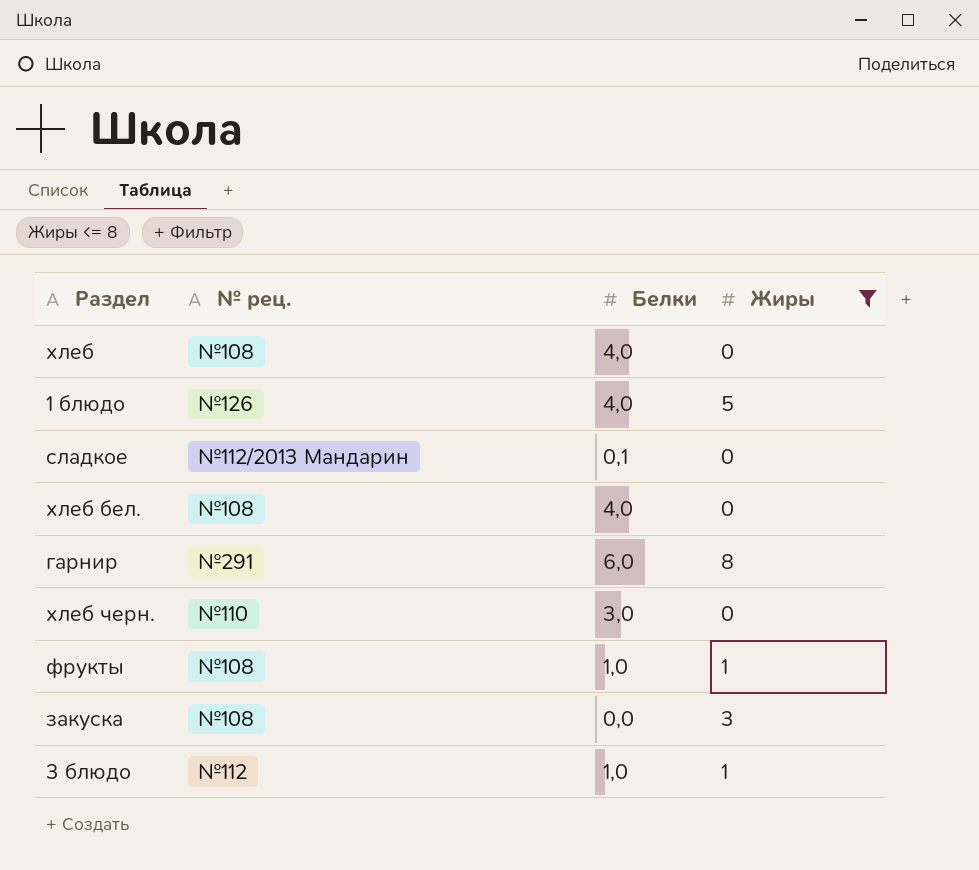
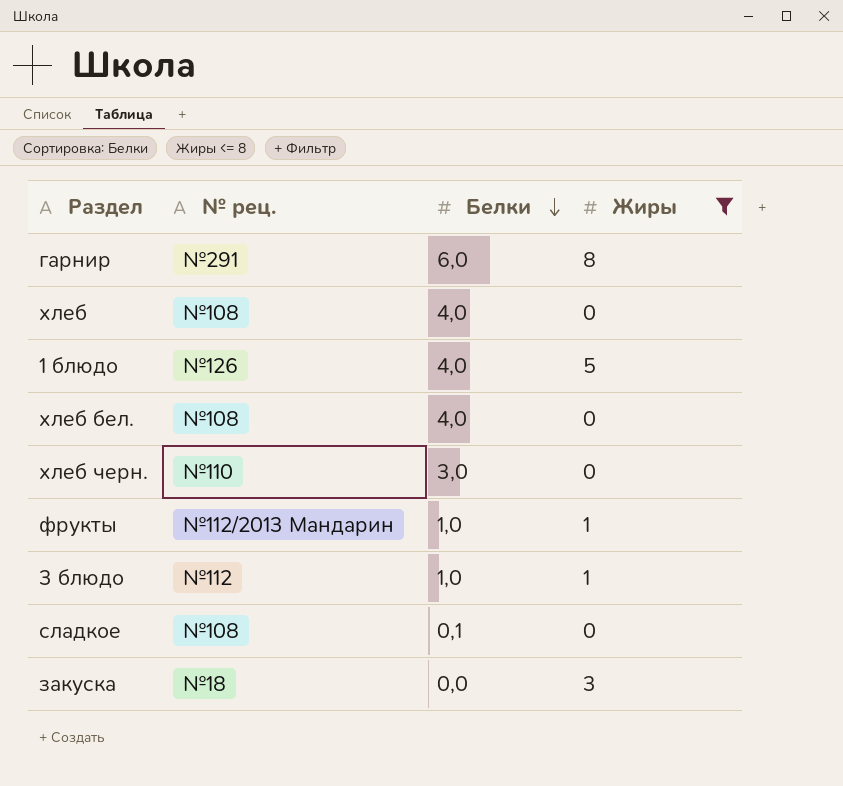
row order: none -> Белки descending
фрукты | № рец.: №108 -> №112/2013 Мандарин
сладкое | № рец.: №112/2013 Мандарин -> №108
закуска | № рец.: №108 -> №18

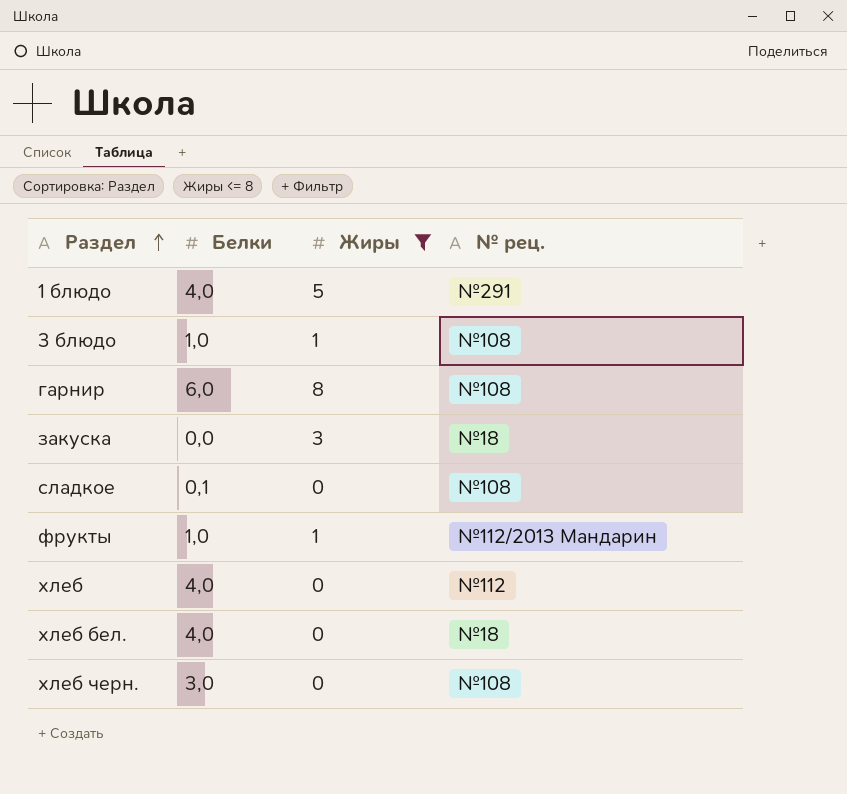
row order: Белки descending -> Раздел ascending
column № рец. | position: 2 -> 4
1 блюдо | № рец.: №126 -> №291
3 блюдо | № рец.: №112 -> №108
гарнир | № рец.: №291 -> №108
хлеб | № рец.: №108 -> №112
хлеб бел. | № рец.: №108 -> №18
хлеб черн. | № рец.: №110 -> №108

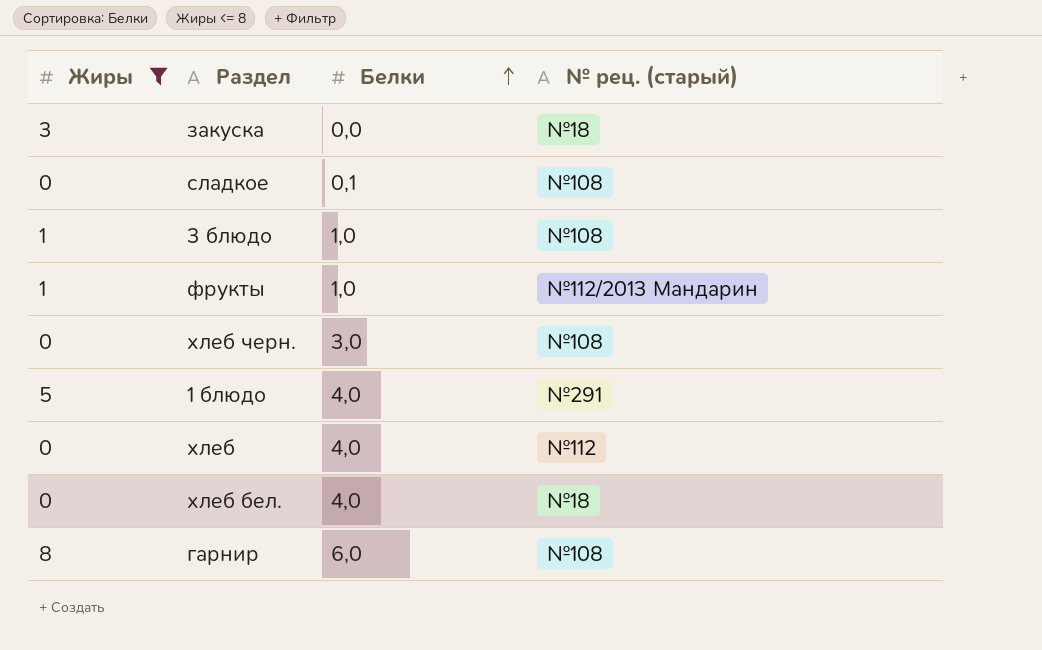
row order: Раздел ascending -> Белки ascending
column Жиры | position: 3 -> 1
column name: № рец. -> № рец. (старый)

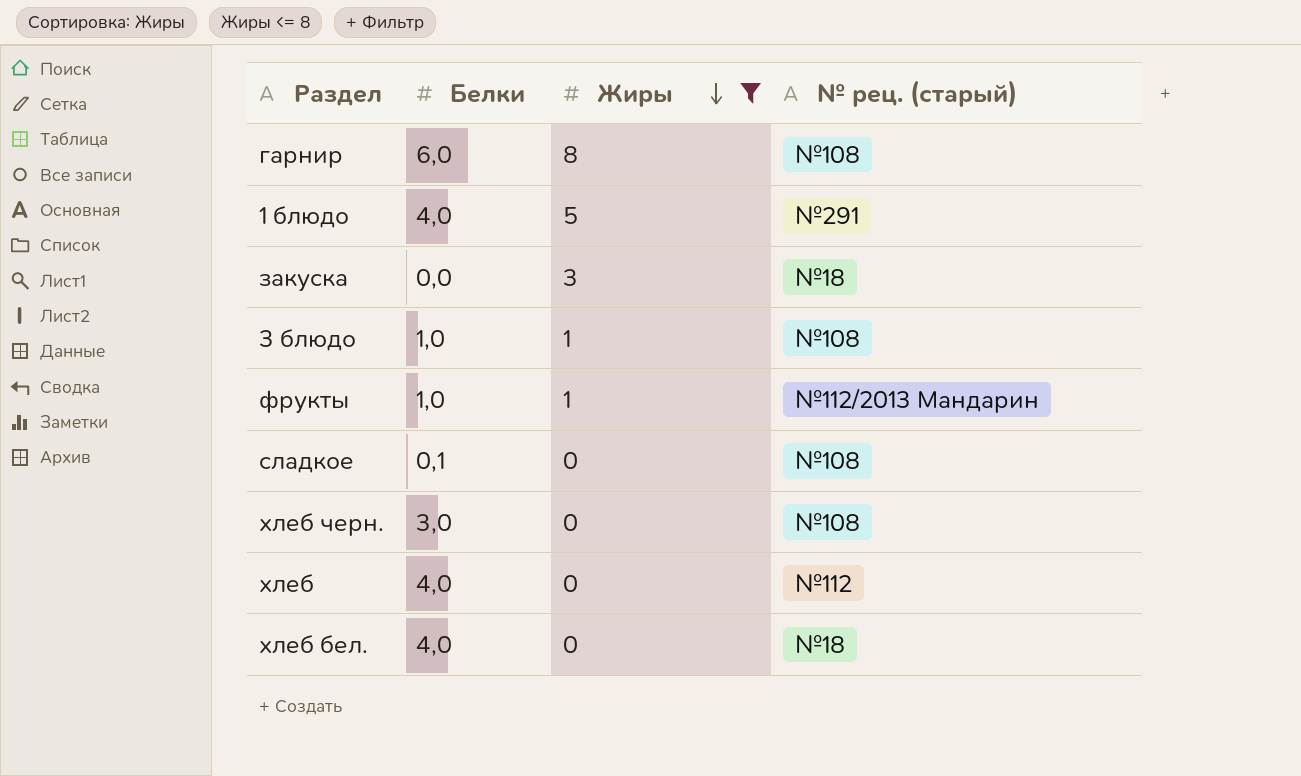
row order: Белки ascending -> Жиры descending
column Жиры | position: 1 -> 3

